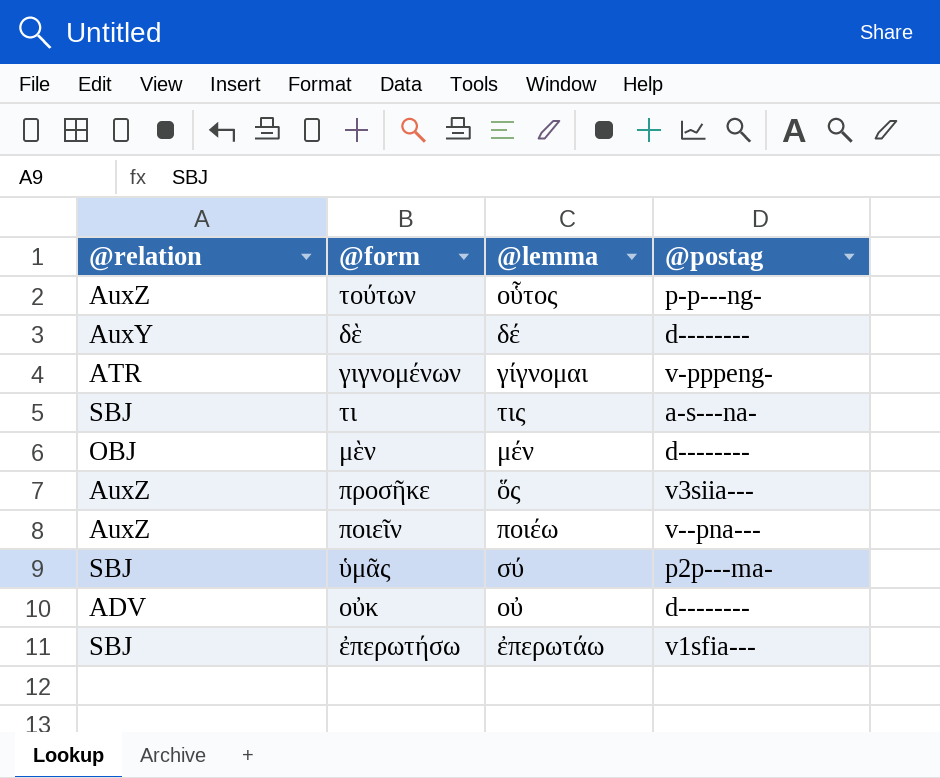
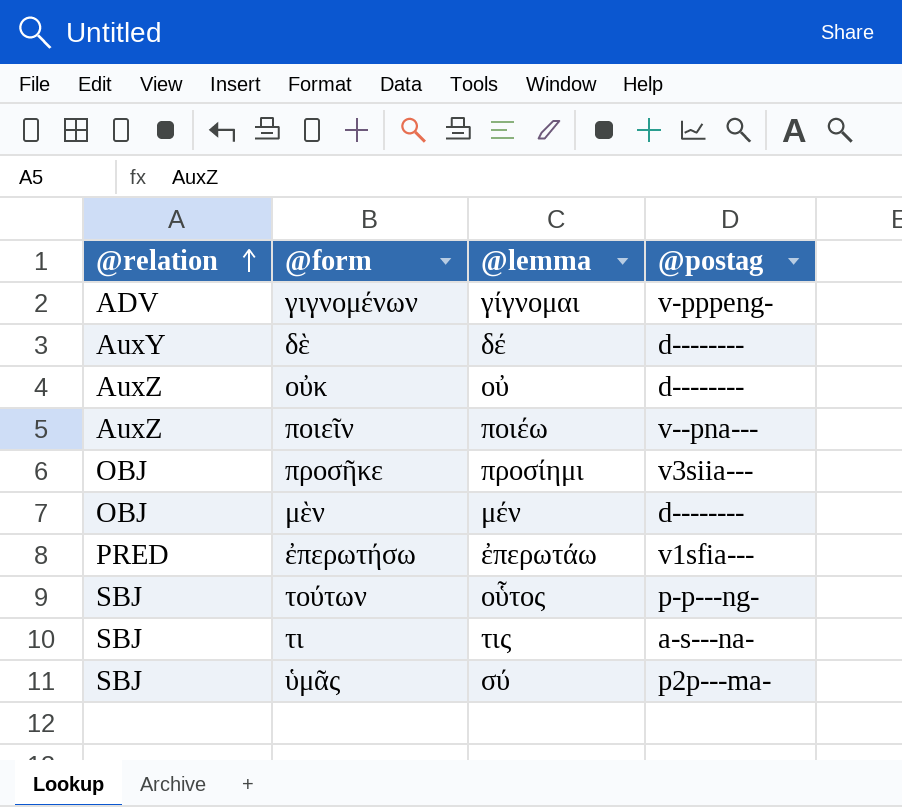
row order: none -> @relation ascending
γιγνομένων | @relation: ATR -> ADV
οὐκ | @relation: ADV -> AuxZ
προσῆκε | @relation: AuxZ -> OBJ
προσῆκε | @lemma: ὅς -> προσίημι
ἐπερωτήσω | @relation: SBJ -> PRED
τούτων | @relation: AuxZ -> SBJ

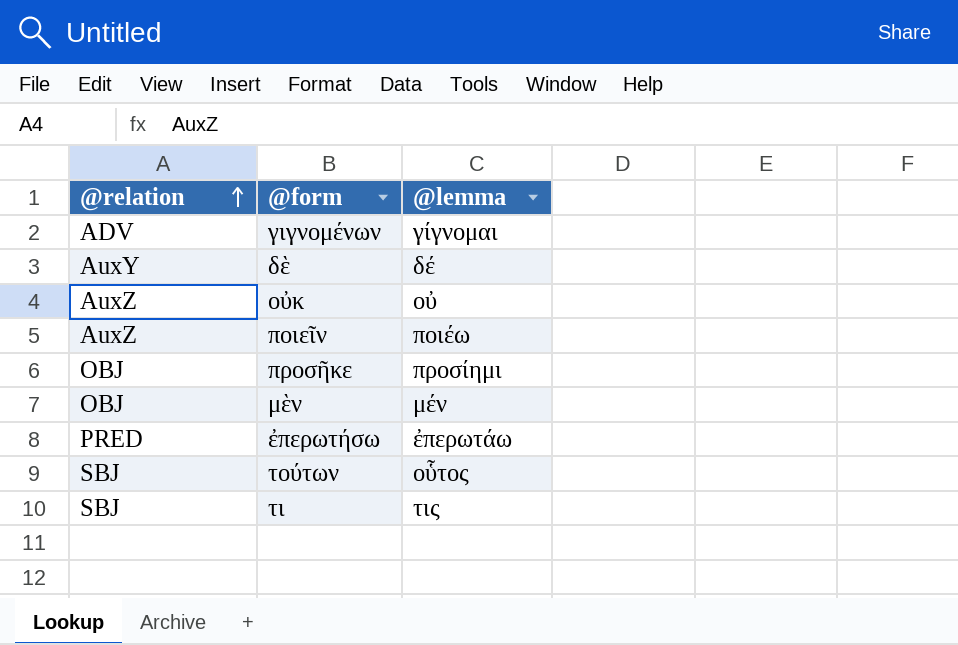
column @postag | position: 4 -> none
row ὑμᾶς: SBJ | σύ | p2p---ma- -> none

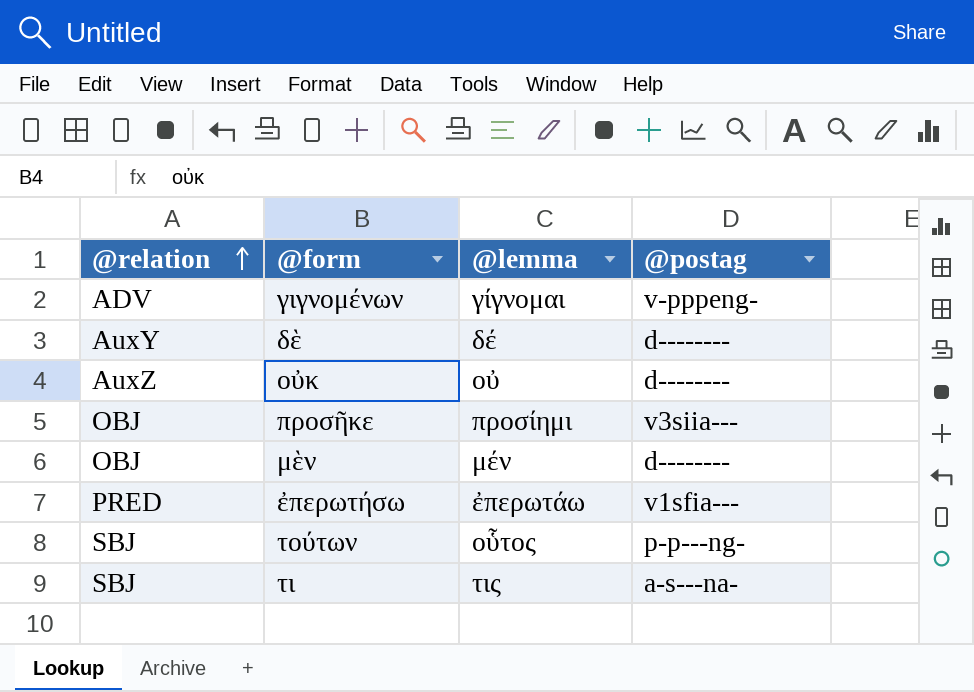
column @postag | position: none -> 4
row ποιεῖν: AuxZ | ποιέω -> none

